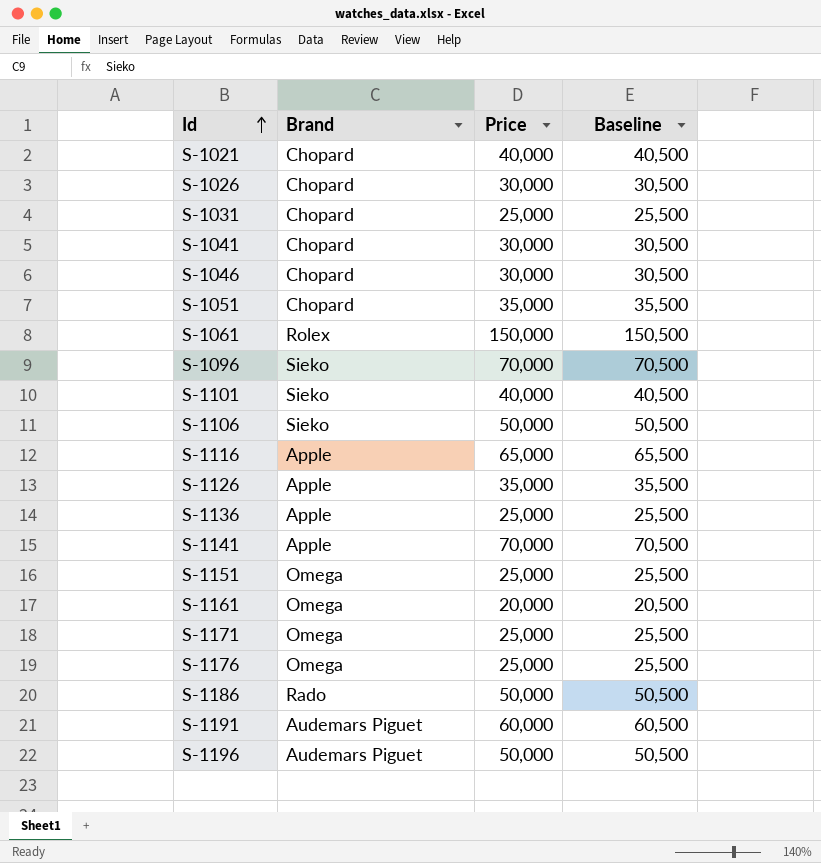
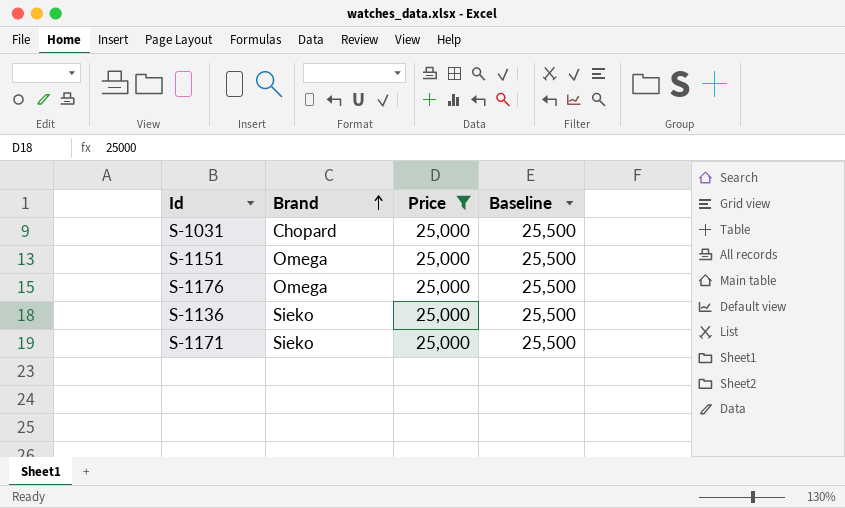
filter: none -> Price = 25,000
row order: Id ascending -> Brand ascending
S-1136 | Brand: Apple -> Sieko
S-1171 | Brand: Omega -> Sieko

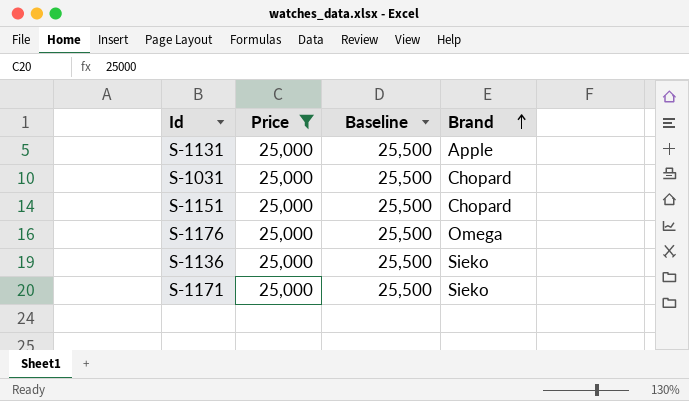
column Brand | position: 2 -> 4
row S-1131: none -> 25,000 | 25,500 | Apple
S-1151 | Brand: Omega -> Chopard

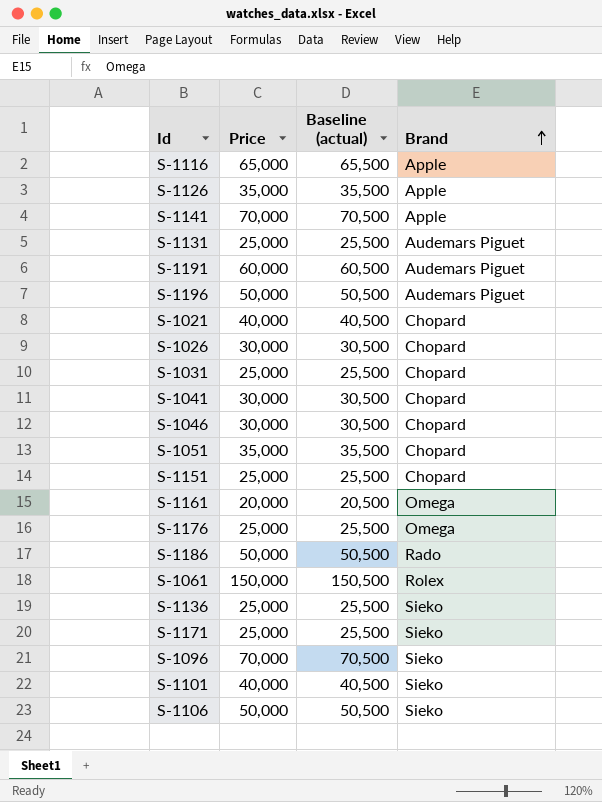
filter: Price = 25,000 -> none
column name: Baseline -> Baseline (actual)
S-1131 | Brand: Apple -> Audemars Piguet

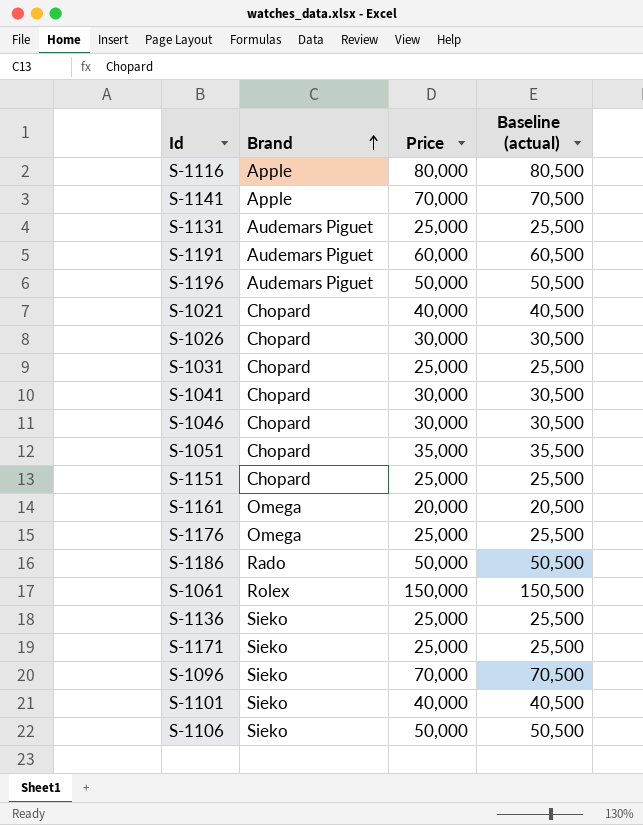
column Brand | position: 4 -> 2
row S-1126: 35,000 | 35,500 | Apple -> none
S-1116 | Price: 65,000 -> 80,000
S-1116 | Baseline (actual): 65,500 -> 80,500

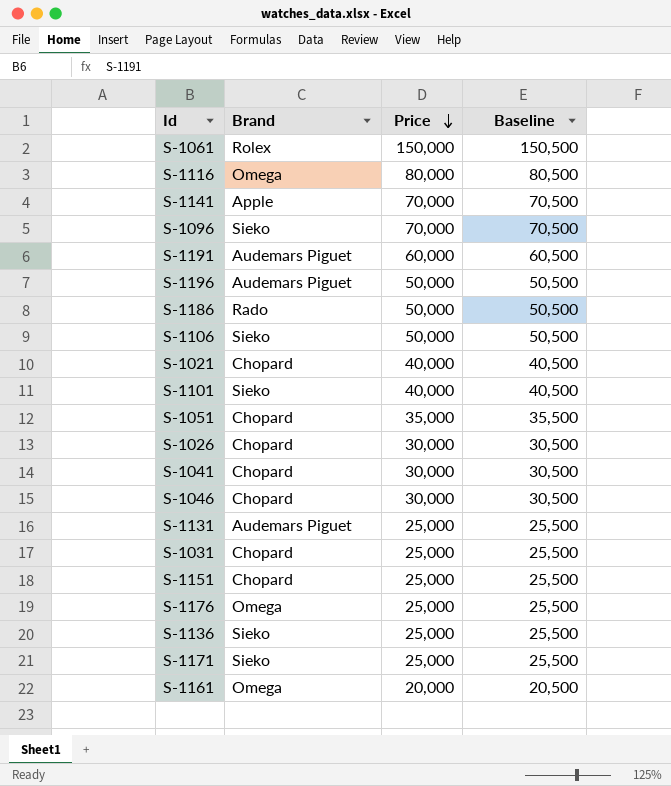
row order: Brand ascending -> Price descending
column name: Baseline (actual) -> Baseline
S-1116 | Brand: Apple -> Omega

